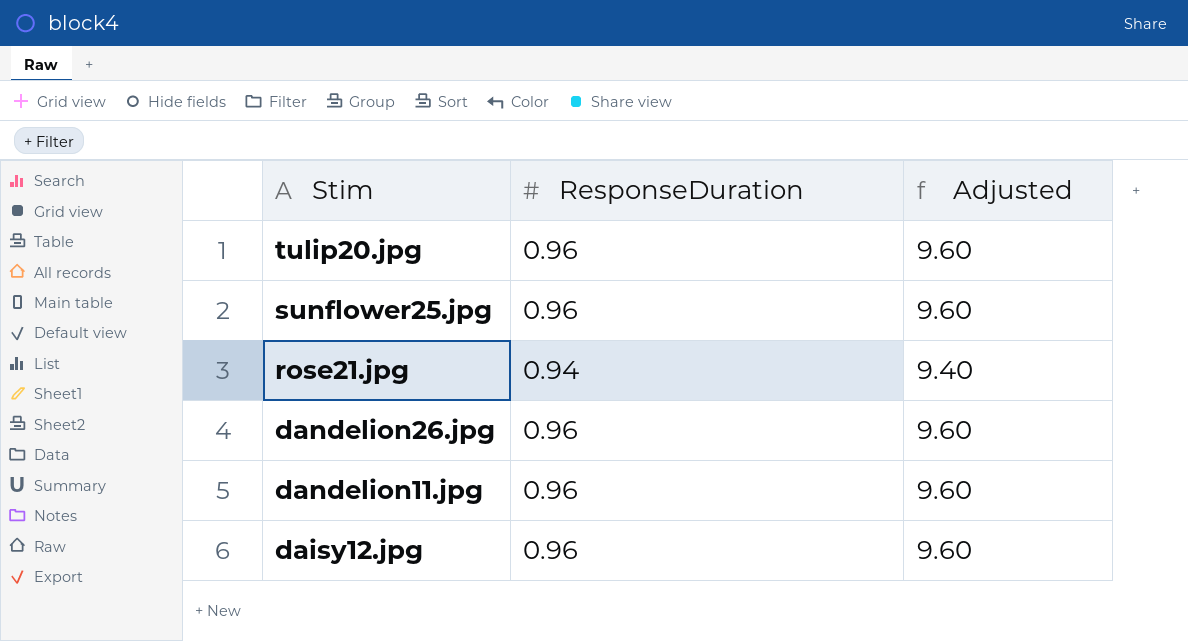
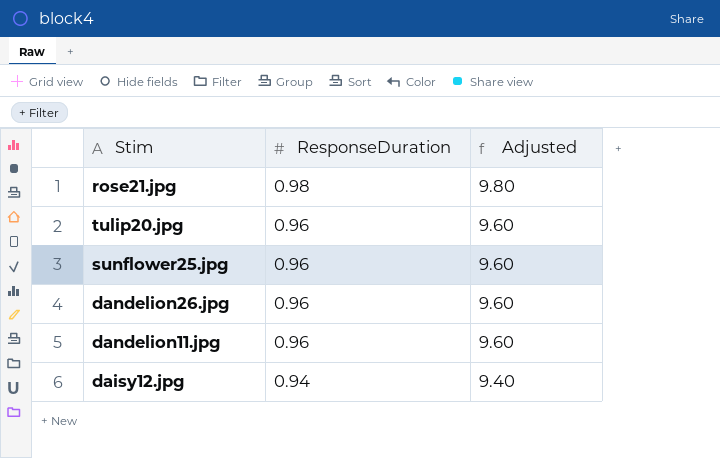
row order: Stim descending -> ResponseDuration descending
rose21.jpg | ResponseDuration: 0.94 -> 0.98
rose21.jpg | Adjusted: 9.40 -> 9.80
daisy12.jpg | ResponseDuration: 0.96 -> 0.94
daisy12.jpg | Adjusted: 9.60 -> 9.40

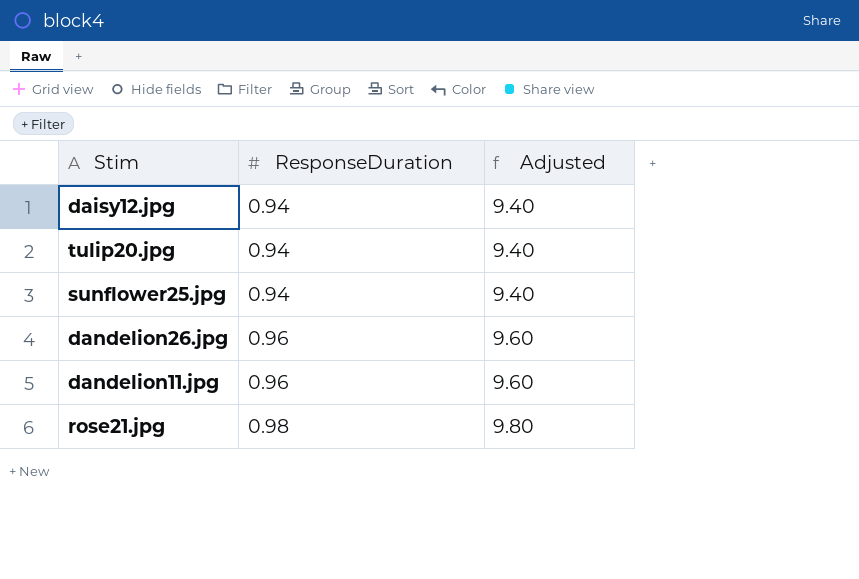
row order: ResponseDuration descending -> ResponseDuration ascending
tulip20.jpg | ResponseDuration: 0.96 -> 0.94
tulip20.jpg | Adjusted: 9.60 -> 9.40
sunflower25.jpg | ResponseDuration: 0.96 -> 0.94
sunflower25.jpg | Adjusted: 9.60 -> 9.40

